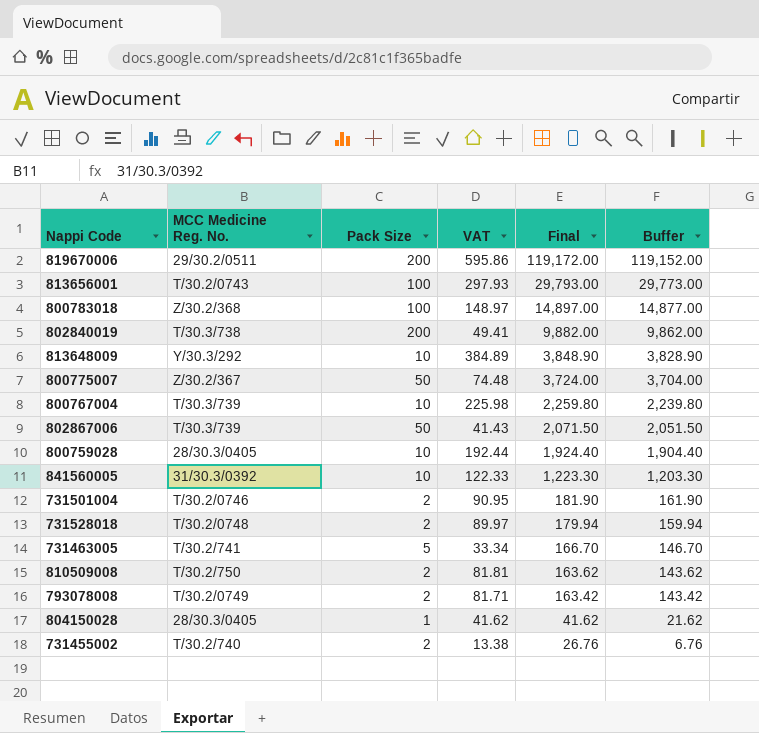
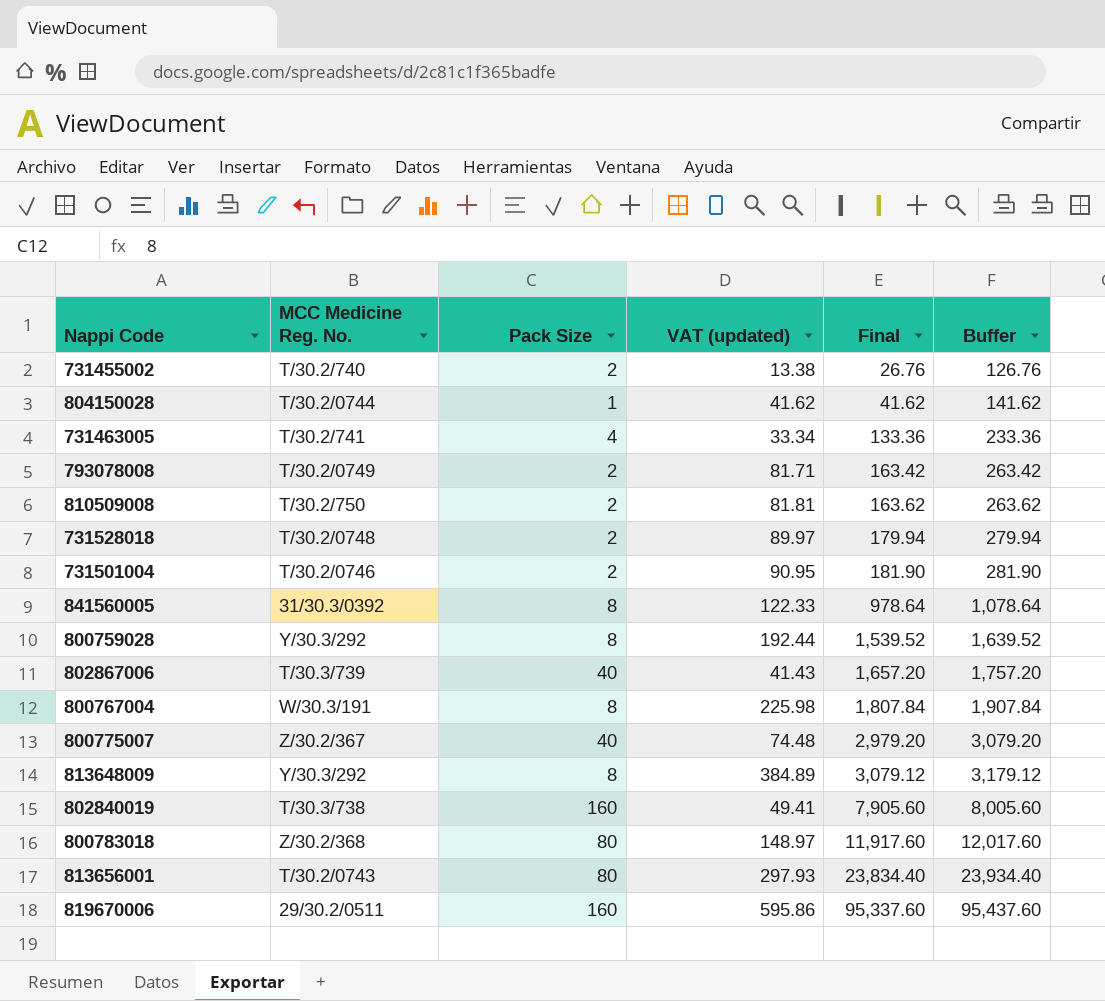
row order: Final descending -> Final ascending
column name: VAT -> VAT (updated)
column Buffer | formula: [Final] - 20 -> [Final] + 100
804150028 | MCC Medicine Reg. No.: 28/30.3/0405 -> T/30.2/0744
731463005 | Pack Size: 5 -> 4
731463005 | Final: 166.70 -> 133.36
841560005 | Pack Size: 10 -> 8
841560005 | Final: 1,223.30 -> 978.64
800759028 | MCC Medicine Reg. No.: 28/30.3/0405 -> Y/30.3/292
800759028 | Pack Size: 10 -> 8
800759028 | Final: 1,924.40 -> 1,539.52
802867006 | Pack Size: 50 -> 40
802867006 | Final: 2,071.50 -> 1,657.20
800767004 | MCC Medicine Reg. No.: T/30.3/739 -> W/30.3/191
800767004 | Pack Size: 10 -> 8
800767004 | Final: 2,259.80 -> 1,807.84
800775007 | Pack Size: 50 -> 40
800775007 | Final: 3,724.00 -> 2,979.20
813648009 | Pack Size: 10 -> 8
813648009 | Final: 3,848.90 -> 3,079.12
802840019 | Pack Size: 200 -> 160
802840019 | Final: 9,882.00 -> 7,905.60
800783018 | Pack Size: 100 -> 80
800783018 | Final: 14,897.00 -> 11,917.60
813656001 | Pack Size: 100 -> 80
813656001 | Final: 29,793.00 -> 23,834.40
819670006 | Pack Size: 200 -> 160
819670006 | Final: 119,172.00 -> 95,337.60

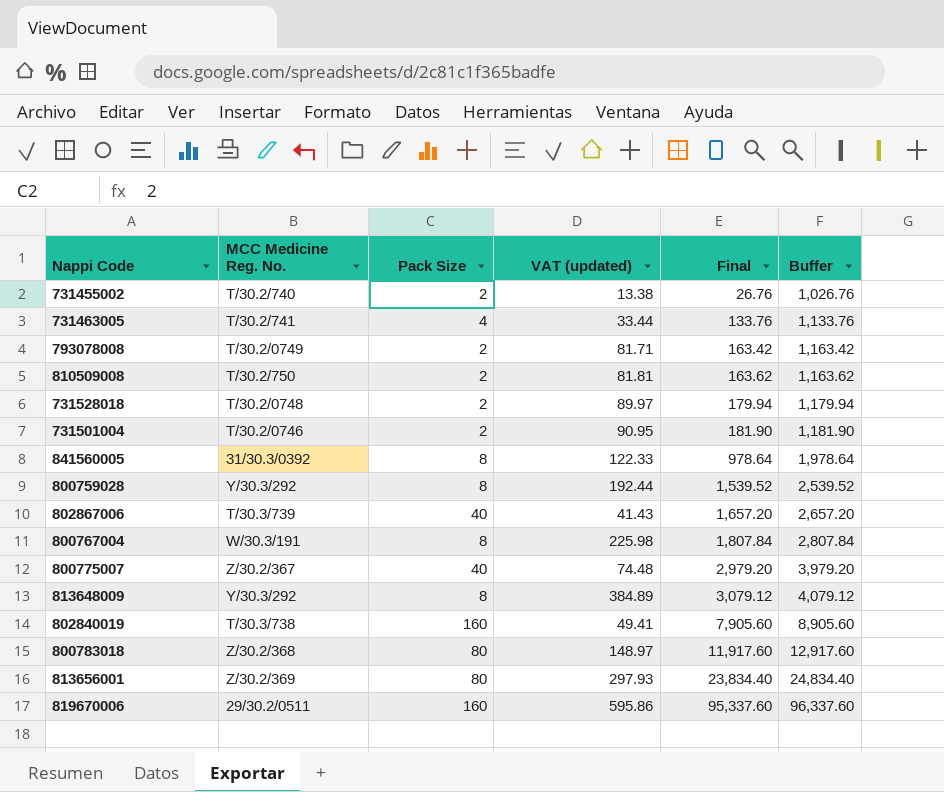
column Buffer | formula: [Final] + 100 -> [Final] + 1000
row 804150028: T/30.2/0744 | 1 | 41.62 | 41.62 | 141.62 -> none
731463005 | VAT (updated): 33.34 -> 33.44
731463005 | Final: 133.36 -> 133.76
813656001 | MCC Medicine Reg. No.: T/30.2/0743 -> Z/30.2/369

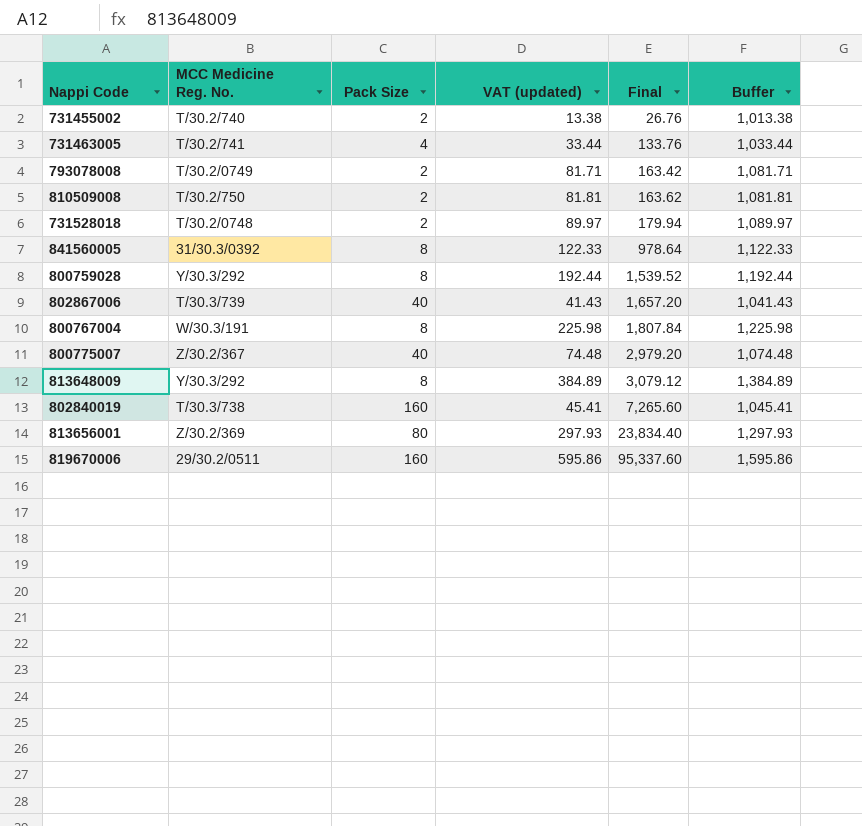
column Buffer | formula: [Final] + 1000 -> [VAT (updated)] + 1000
row 731501004: T/30.2/0746 | 2 | 90.95 | 181.90 | 1,181.90 -> none
row 800783018: Z/30.2/368 | 80 | 148.97 | 11,917.60 | 12,917.60 -> none
802840019 | VAT (updated): 49.41 -> 45.41
802840019 | Final: 7,905.60 -> 7,265.60

